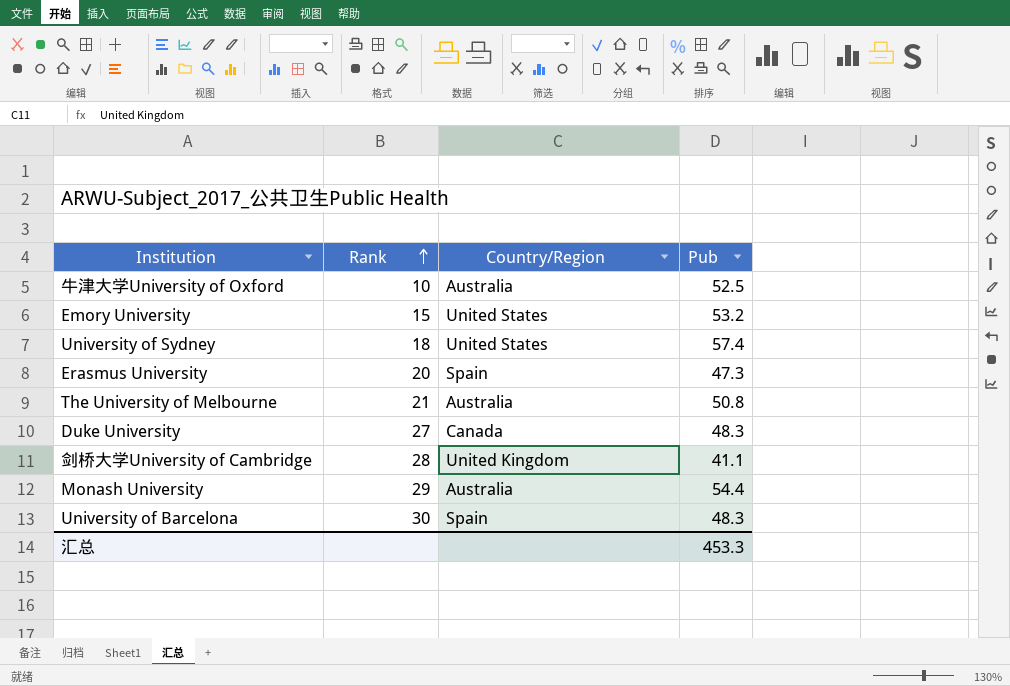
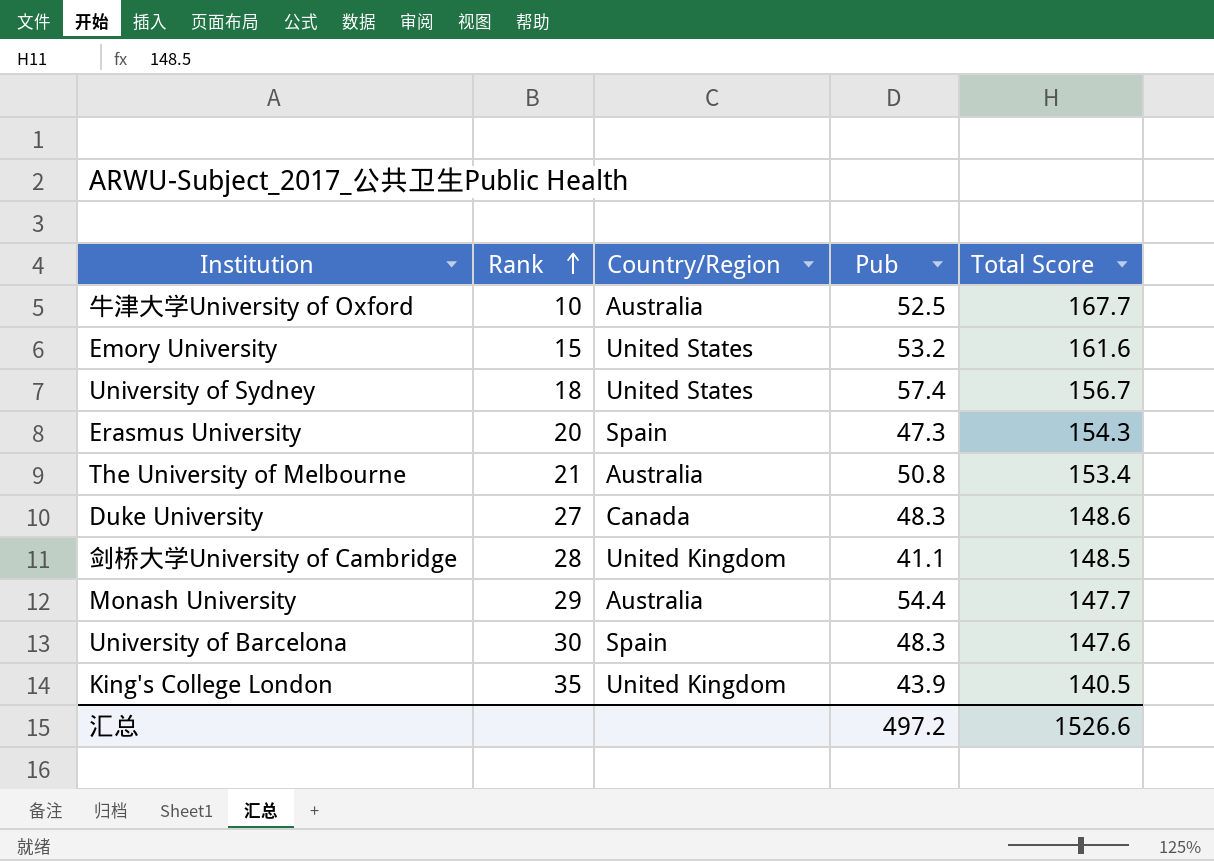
column Total Score | position: none -> 5
row King's College London: none -> 35 | United Kingdom | 43.9 | 140.5
汇总 | Pub: 453.3 -> 497.2

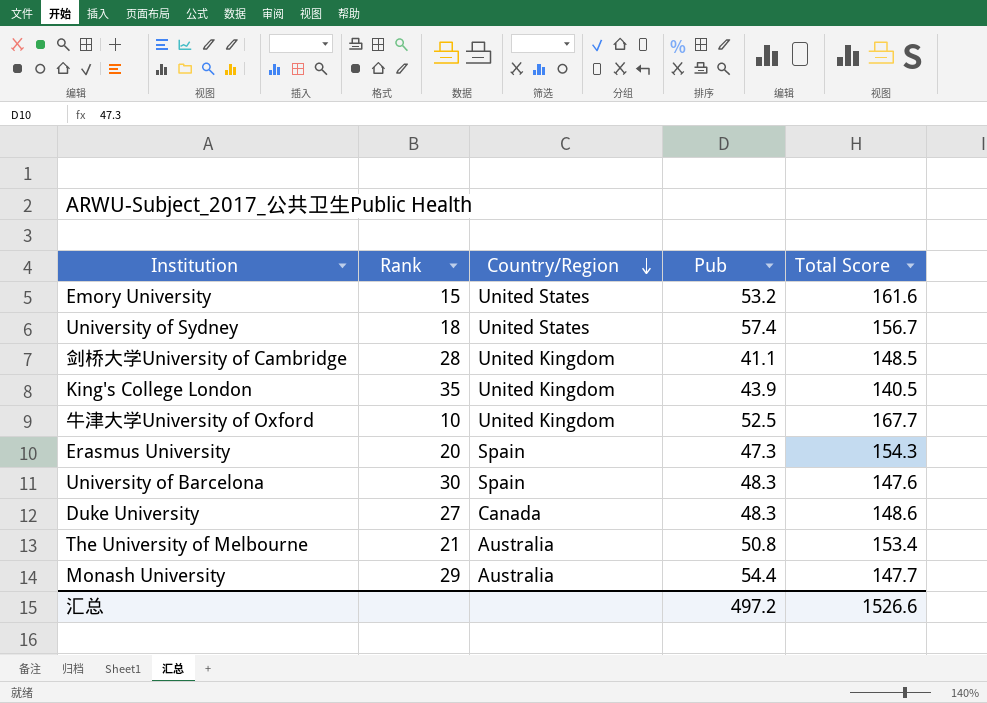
row order: Rank ascending -> Country/Region descending
牛津大学University of Oxford | Country/Region: Australia -> United Kingdom

